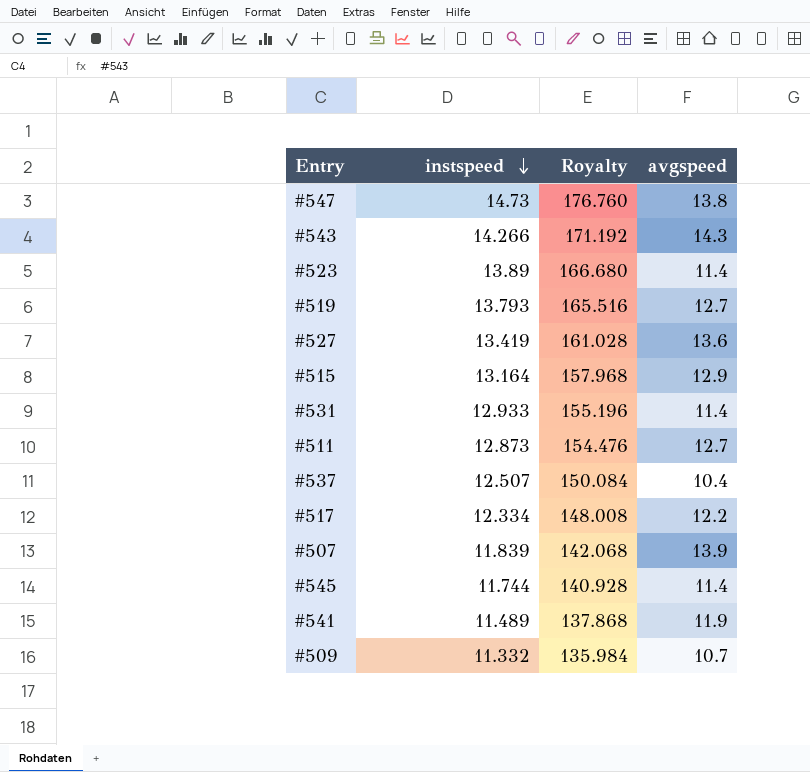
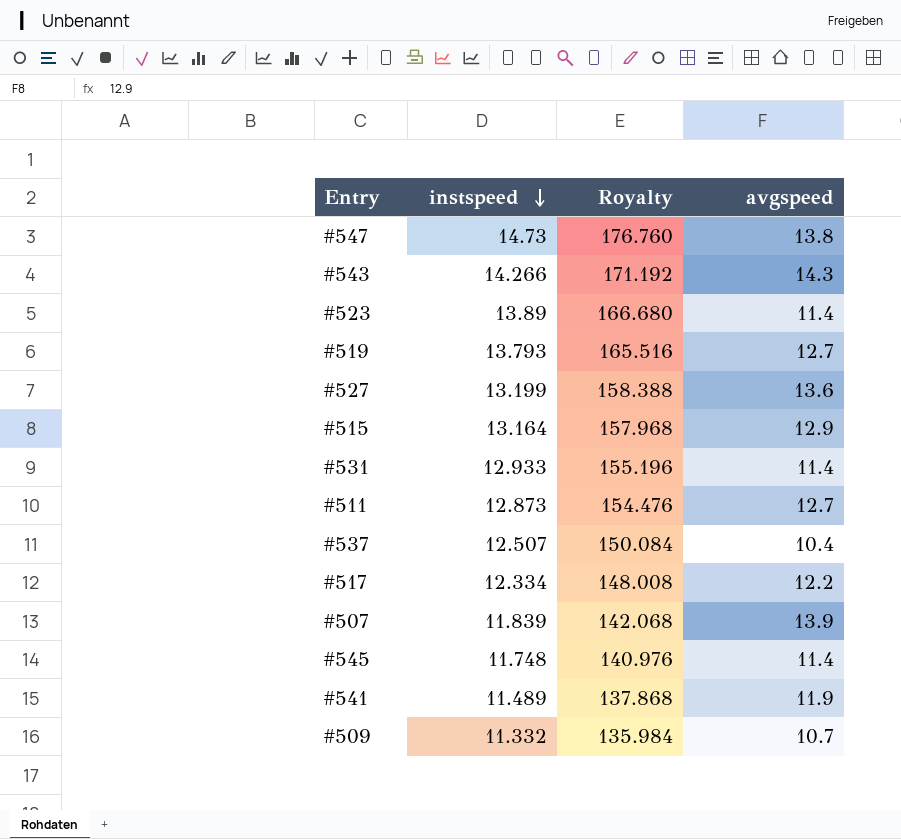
#527 | instspeed: 13.419 -> 13.199
#527 | Royalty: 161.028 -> 158.388
#545 | instspeed: 11.744 -> 11.748
#545 | Royalty: 140.928 -> 140.976

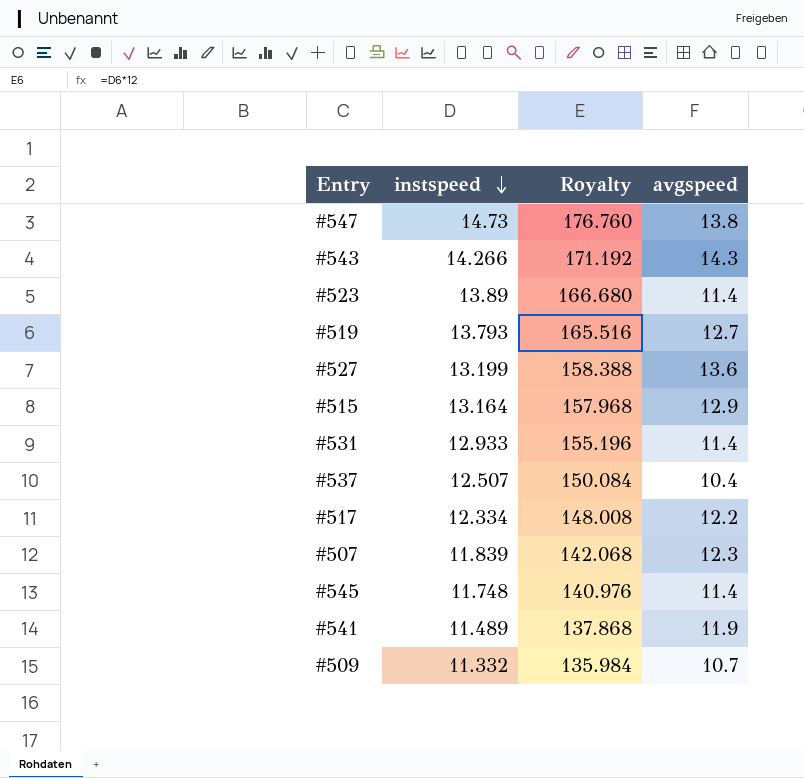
row #511: 12.873 | 154.476 | 12.7 -> none
#507 | avgspeed: 13.9 -> 12.3

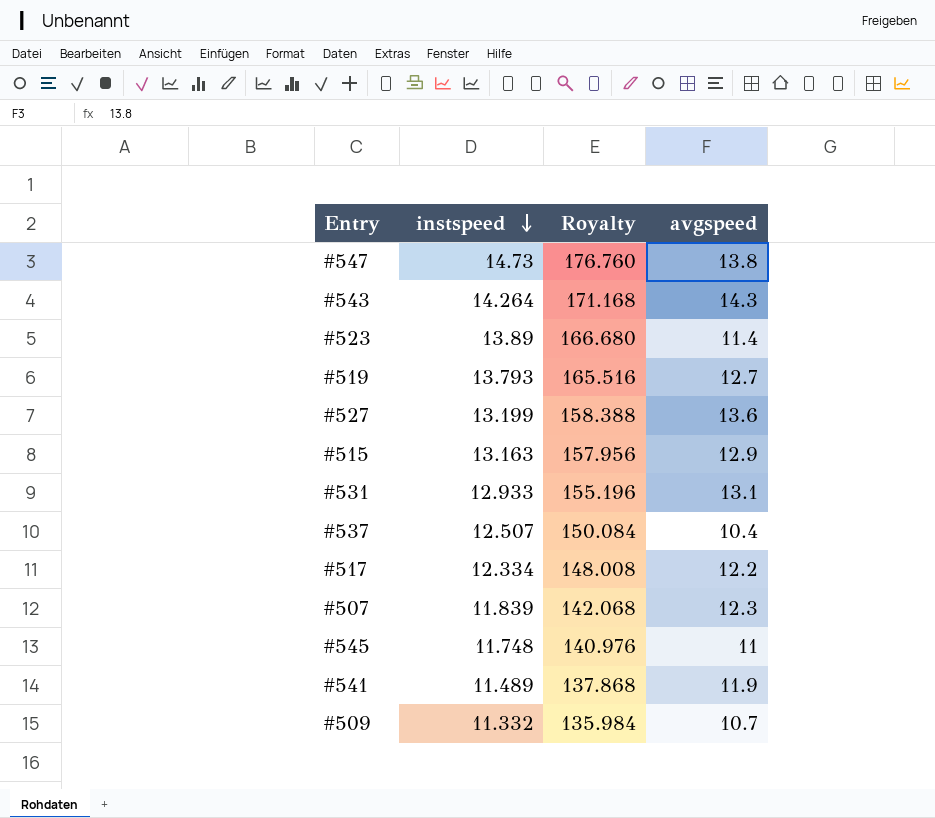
#543 | instspeed: 14.266 -> 14.264
#543 | Royalty: 171.192 -> 171.168
#515 | instspeed: 13.164 -> 13.163
#515 | Royalty: 157.968 -> 157.956
#531 | avgspeed: 11.4 -> 13.1
#545 | avgspeed: 11.4 -> 11

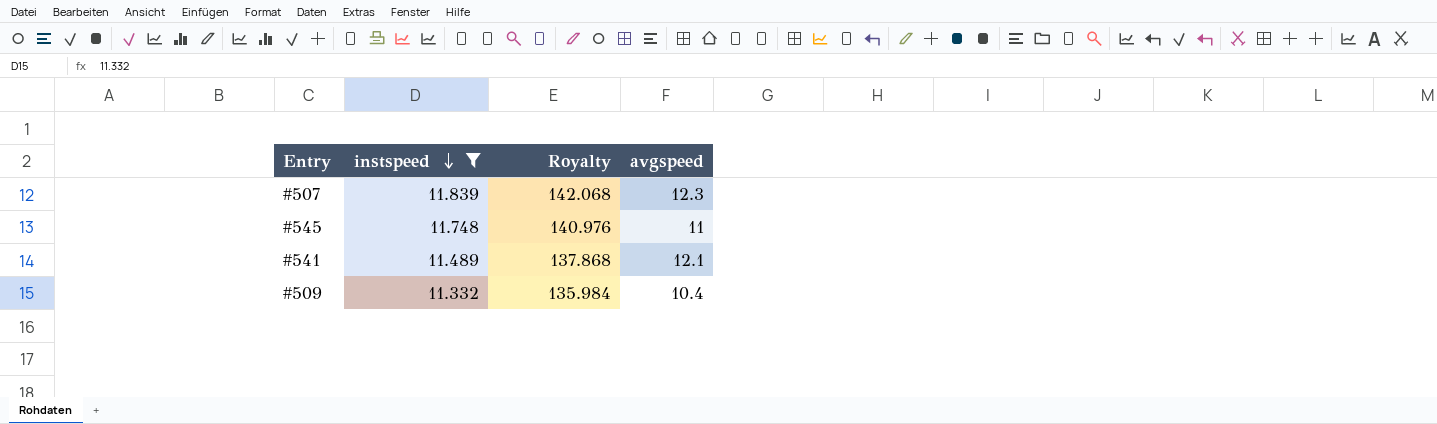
filter: none -> instspeed <= 11.839
#541 | avgspeed: 11.9 -> 12.1
#509 | avgspeed: 10.7 -> 10.4

